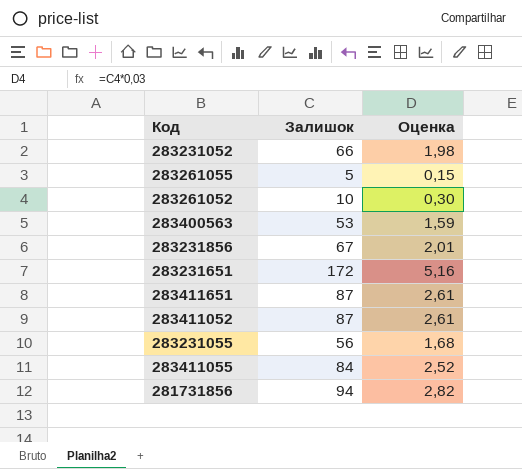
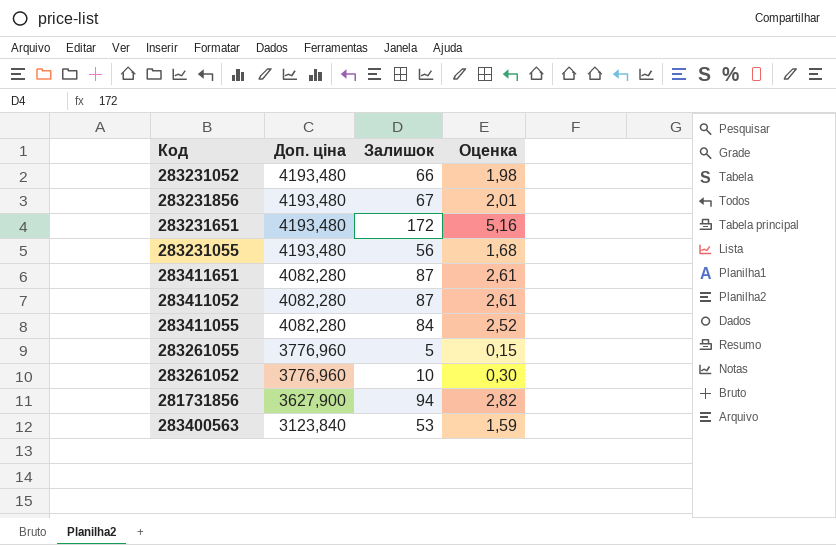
row order: none -> Доп. ціна descending
column Доп. ціна | position: none -> 2

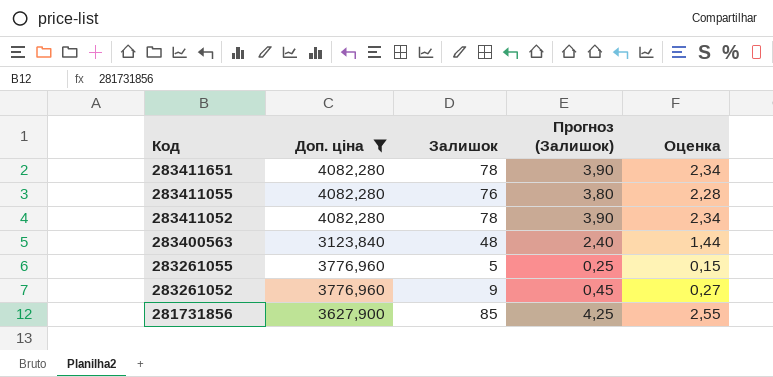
filter: none -> Доп. ціна != 4193,480
row order: Доп. ціна descending -> Код descending
column Прогноз (Залишок) | formula: none -> [Залишок] * 0,05
283411651 | Залишок: 87 -> 78
283411651 | Оценка: 2,61 -> 2,34
283411055 | Залишок: 84 -> 76
283411055 | Оценка: 2,52 -> 2,28
283411052 | Залишок: 87 -> 78
283411052 | Оценка: 2,61 -> 2,34
283400563 | Залишок: 53 -> 48
283400563 | Оценка: 1,59 -> 1,44
283261052 | Залишок: 10 -> 9
283261052 | Оценка: 0,30 -> 0,27
281731856 | Залишок: 94 -> 85
281731856 | Оценка: 2,82 -> 2,55

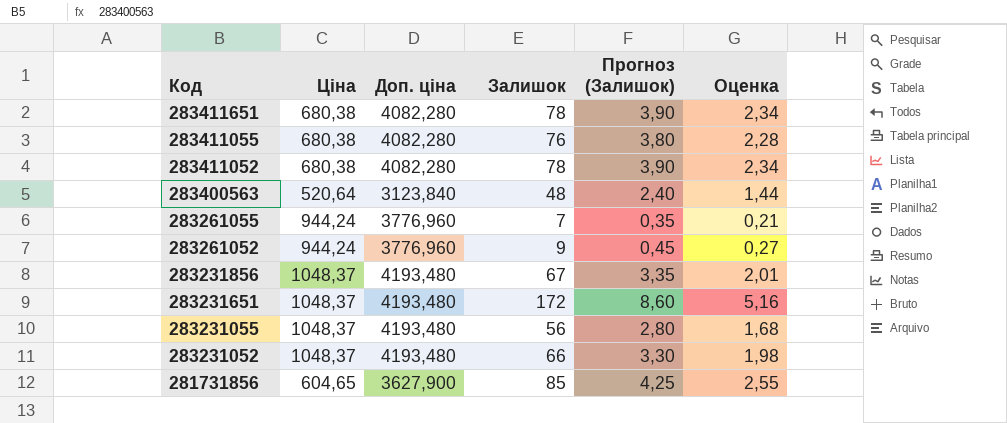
filter: Доп. ціна != 4193,480 -> none
column Ціна | position: none -> 2
283261055 | Залишок: 5 -> 7
283261055 | Прогноз (Залишок): 0,25 -> 0,35
283261055 | Оценка: 0,15 -> 0,21

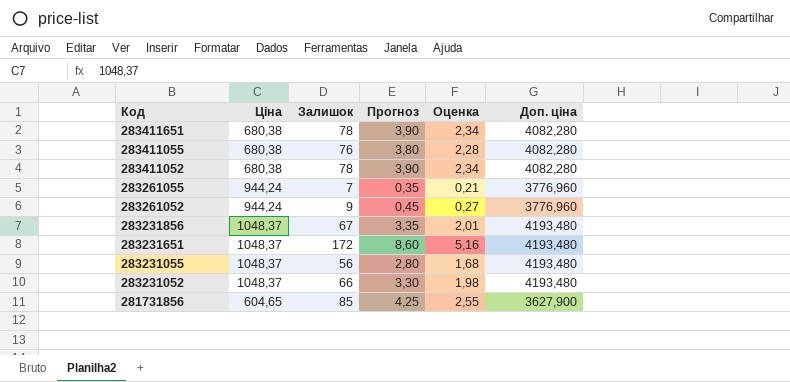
column name: Прогноз (Залишок) -> Прогноз
column Доп. ціна | position: 3 -> 6
row 283400563: 520,64 | 3123,840 | 48 | 2,40 | 1,44 -> none

